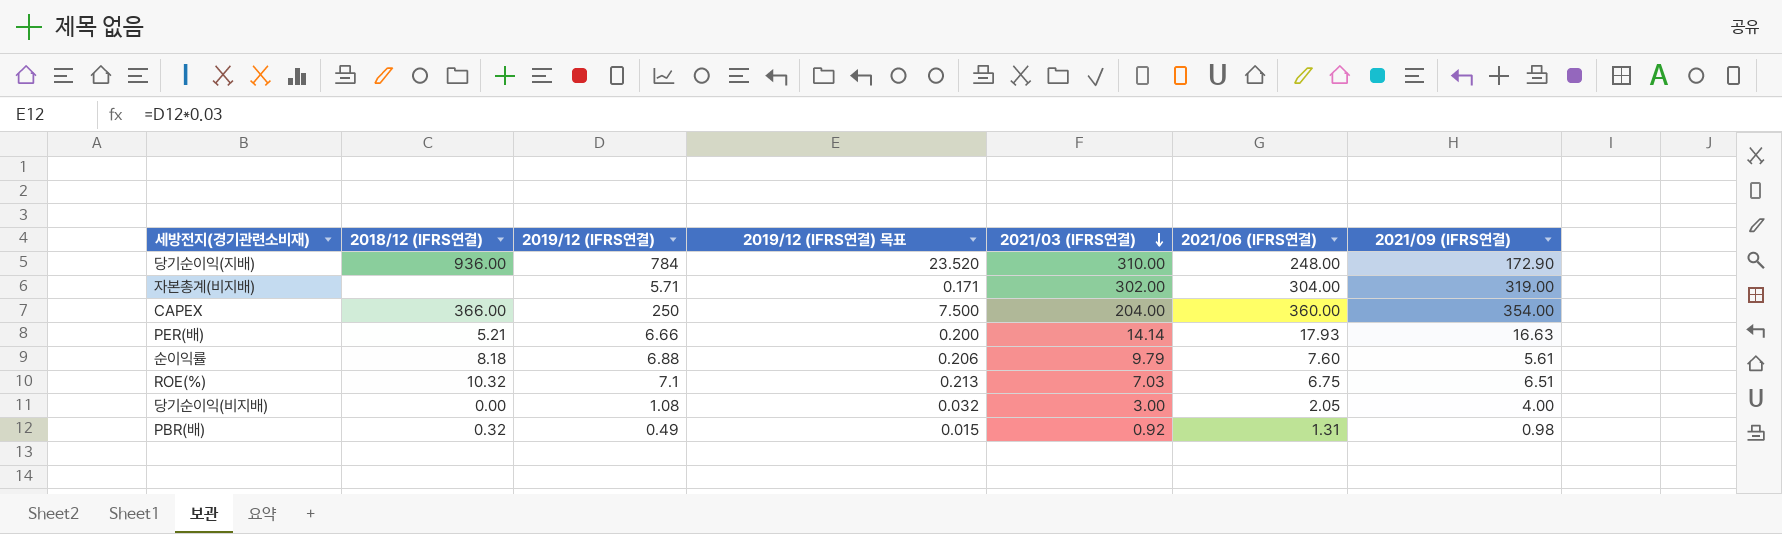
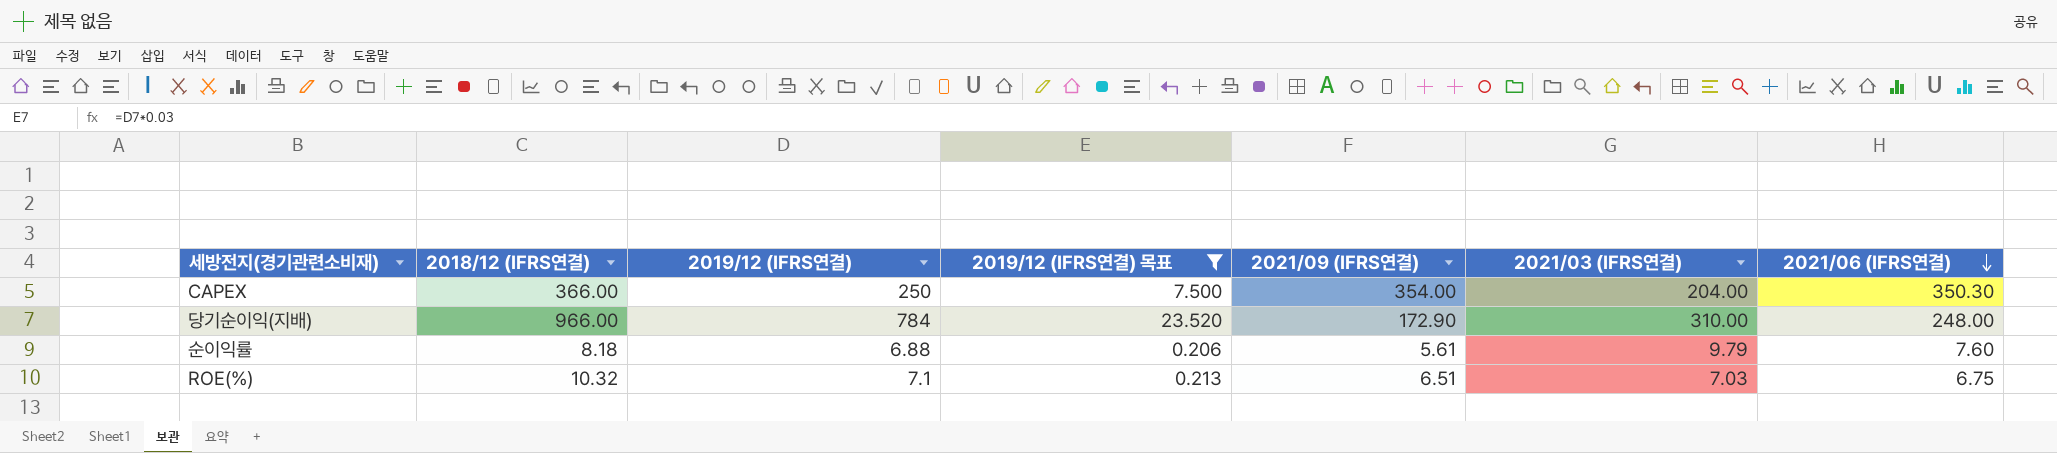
filter: none -> 2019/12 (IFRS연결) 목표 >= 0.206
row order: 2021/03 (IFRS연결) descending -> 2021/06 (IFRS연결) descending
column 2021/09 (IFRS연결) | position: 7 -> 5
CAPEX | 2021/06 (IFRS연결): 360.00 -> 350.30
당기순이익(지배) | 2018/12 (IFRS연결): 936.00 -> 966.00

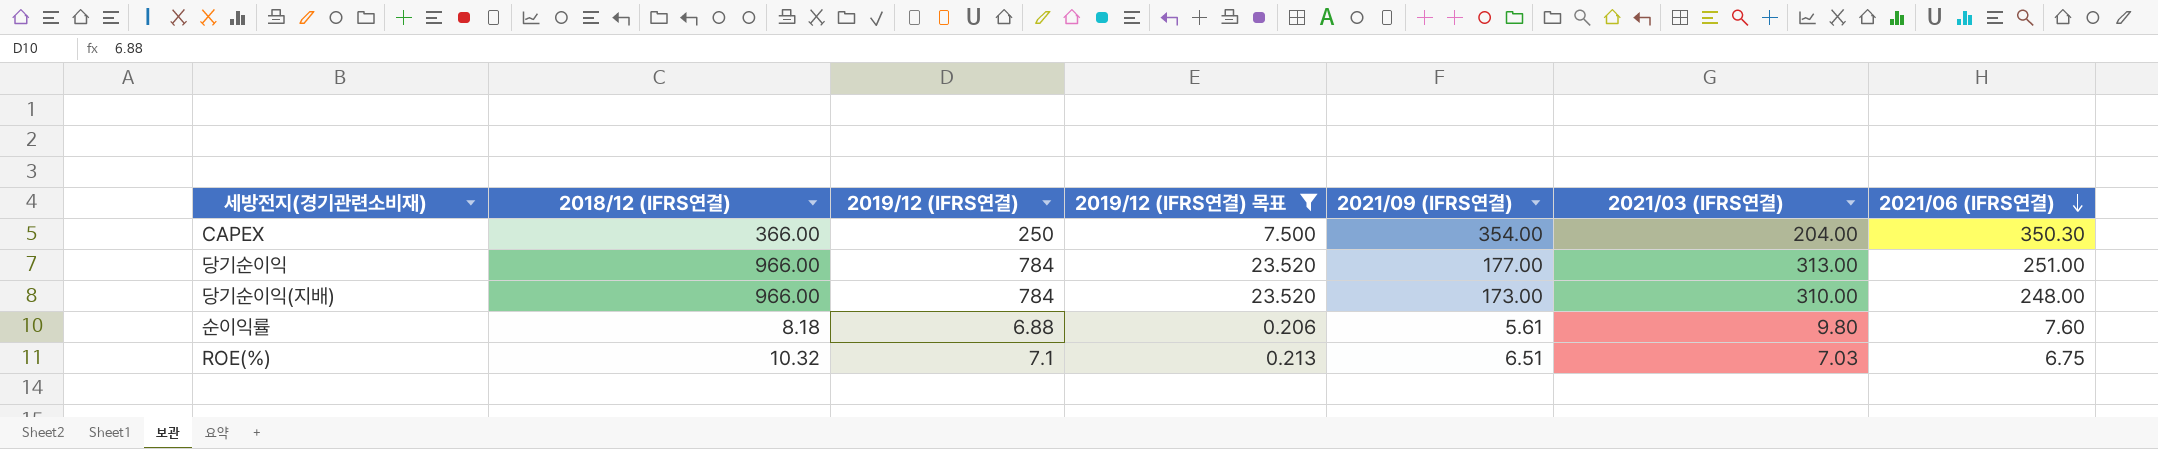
row 당기순이익: none -> 966.00 | 784 | 23.520 | 177.00 | 313.00 | 251.00
당기순이익(지배) | 2021/09 (IFRS연결): 172.90 -> 173.00
순이익률 | 2021/03 (IFRS연결): 9.79 -> 9.80

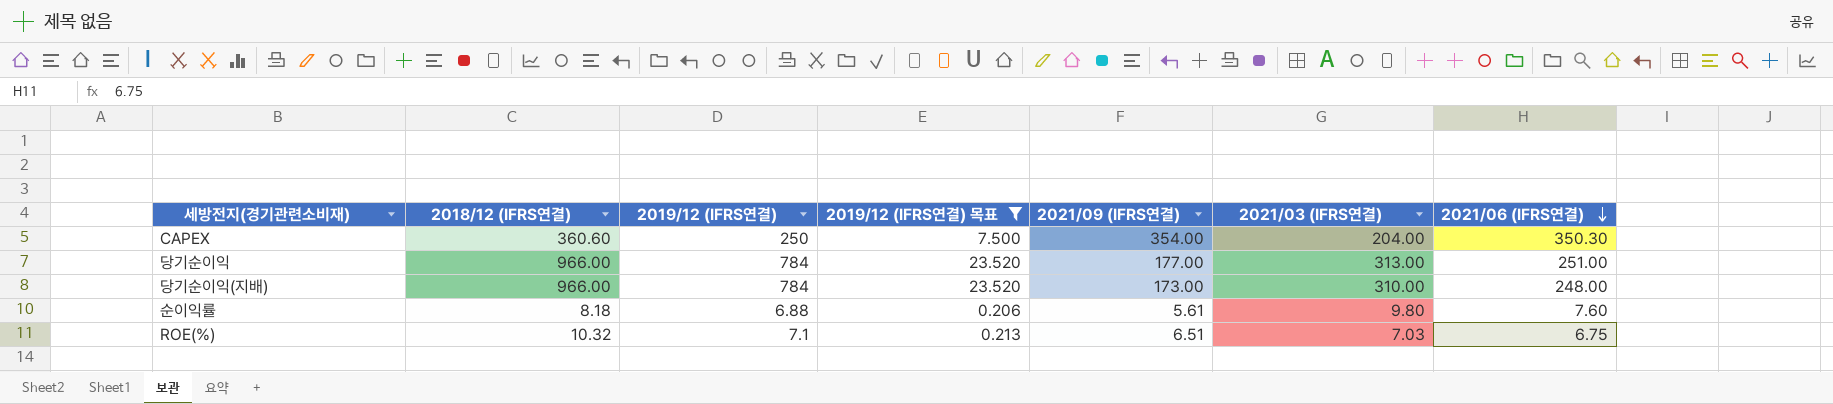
CAPEX | 2018/12 (IFRS연결): 366.00 -> 360.60

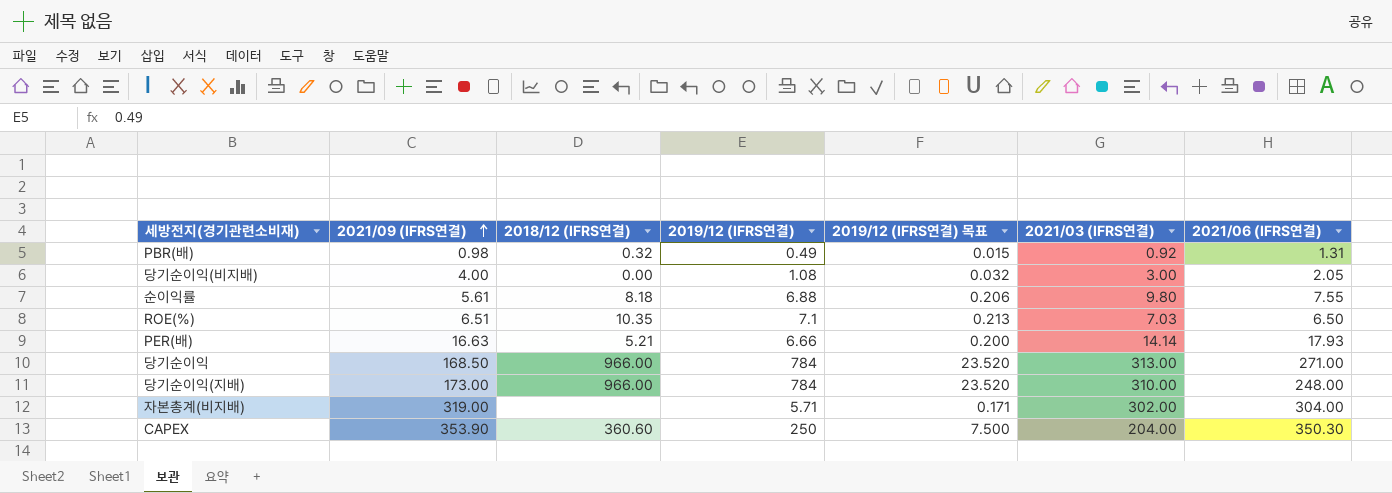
filter: 2019/12 (IFRS연결) 목표 >= 0.206 -> none
row order: 2021/06 (IFRS연결) descending -> 2021/09 (IFRS연결) ascending
column 2021/09 (IFRS연결) | position: 5 -> 2
순이익률 | 2021/06 (IFRS연결): 7.60 -> 7.55
ROE(%) | 2018/12 (IFRS연결): 10.32 -> 10.35
ROE(%) | 2021/06 (IFRS연결): 6.75 -> 6.50
당기순이익 | 2021/09 (IFRS연결): 177.00 -> 168.50
당기순이익 | 2021/06 (IFRS연결): 251.00 -> 271.00
CAPEX | 2021/09 (IFRS연결): 354.00 -> 353.90

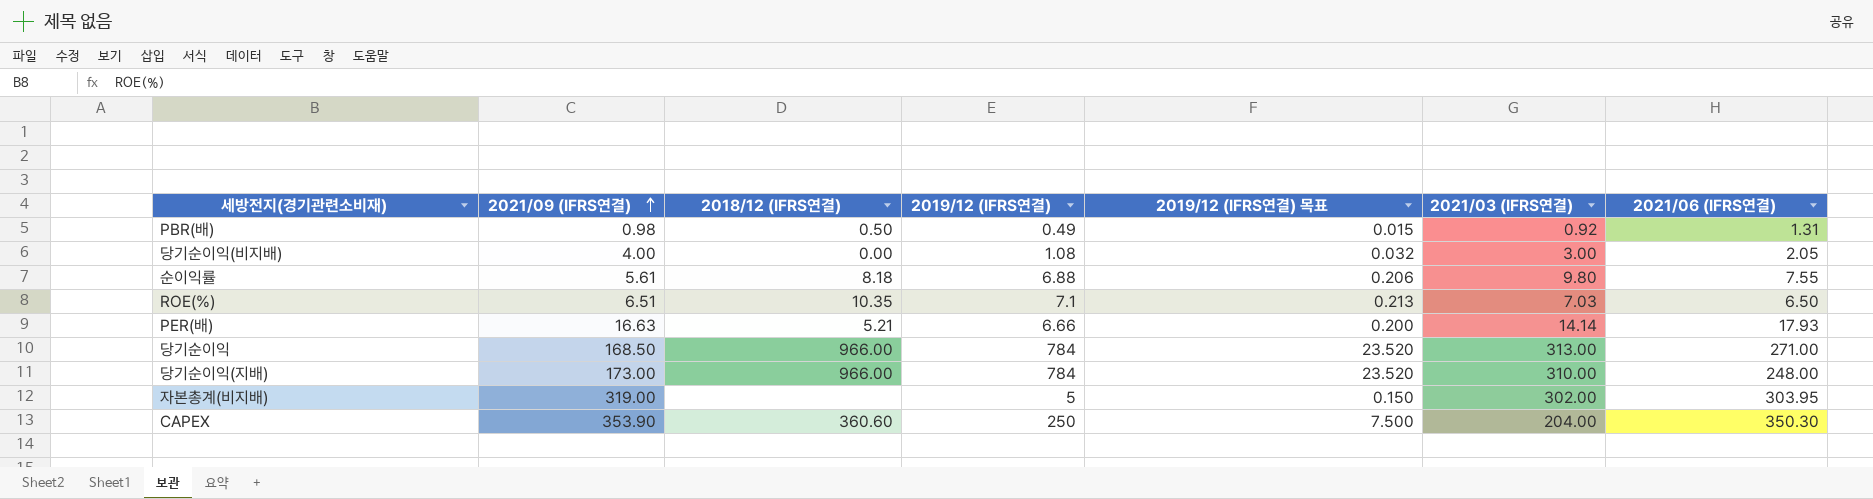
PBR(배) | 2018/12 (IFRS연결): 0.32 -> 0.50
자본총계(비지배) | 2019/12 (IFRS연결): 5.71 -> 5
자본총계(비지배) | 2019/12 (IFRS연결) 목표: 0.171 -> 0.150
자본총계(비지배) | 2021/06 (IFRS연결): 304.00 -> 303.95

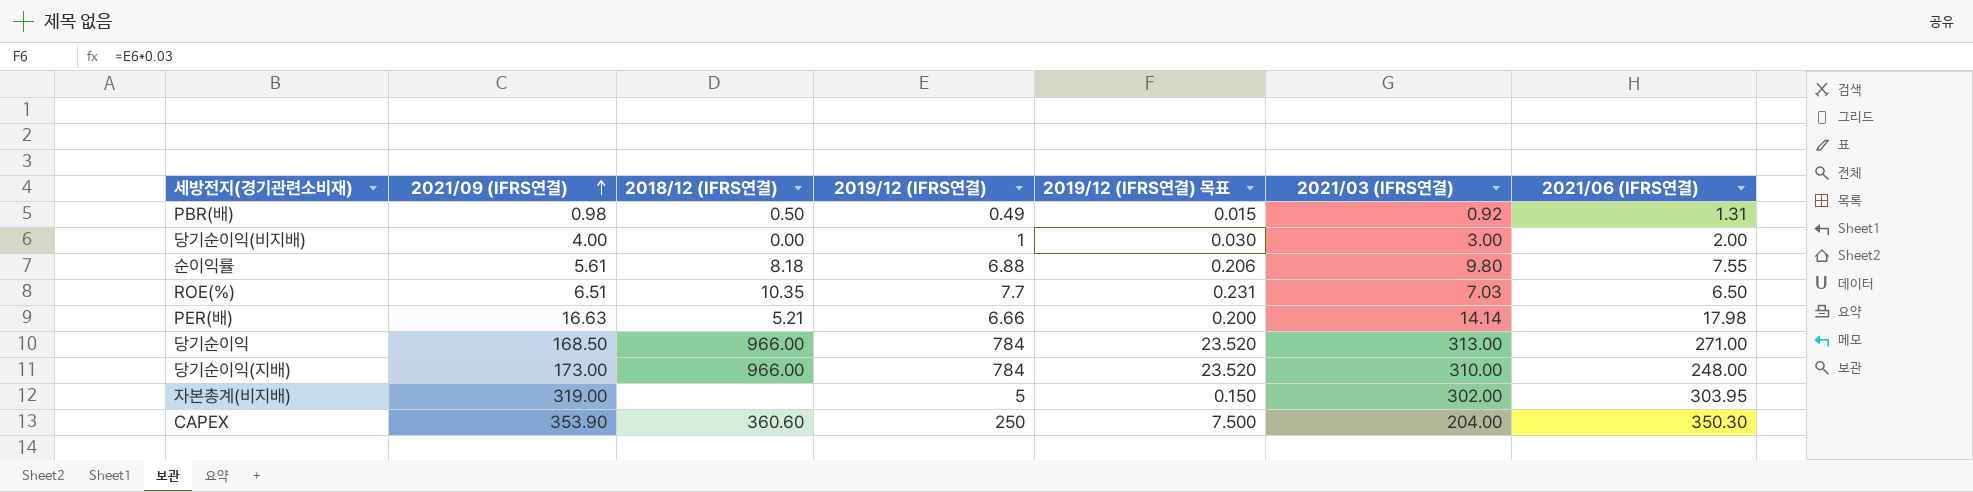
당기순이익(비지배) | 2019/12 (IFRS연결): 1.08 -> 1
당기순이익(비지배) | 2019/12 (IFRS연결) 목표: 0.032 -> 0.030
당기순이익(비지배) | 2021/06 (IFRS연결): 2.05 -> 2.00
ROE(%) | 2019/12 (IFRS연결): 7.1 -> 7.7
ROE(%) | 2019/12 (IFRS연결) 목표: 0.213 -> 0.231
PER(배) | 2021/06 (IFRS연결): 17.93 -> 17.98

